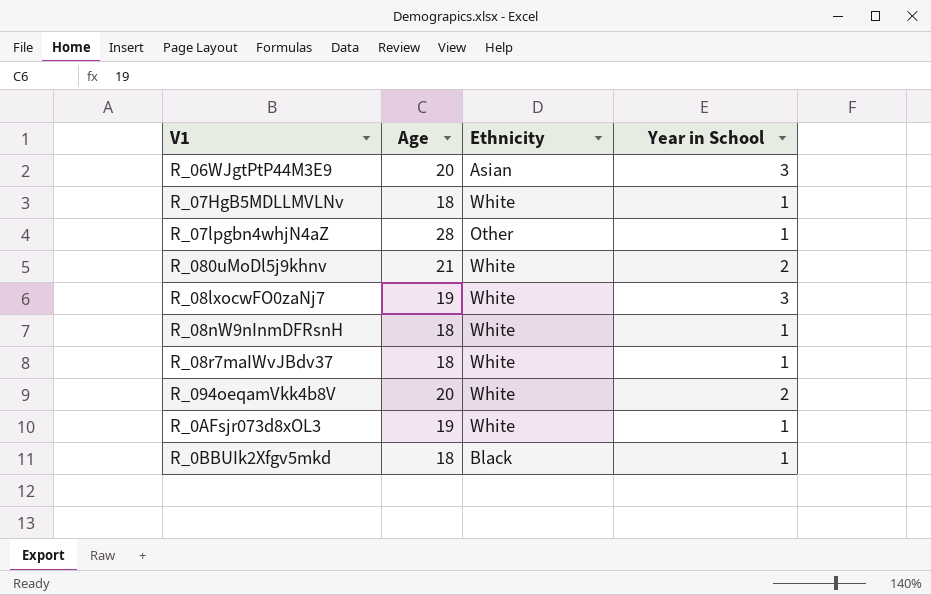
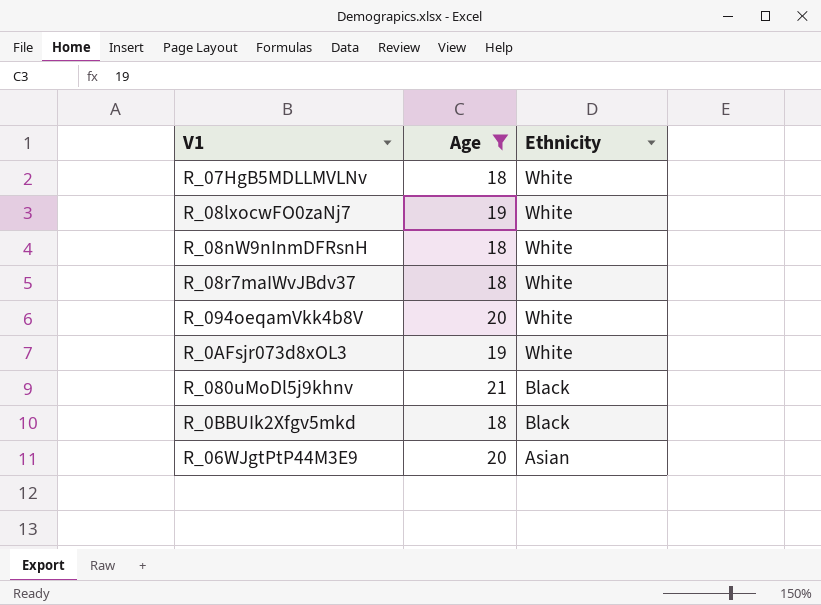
filter: none -> Age != 28
row order: none -> Ethnicity descending
column Year in School | position: 4 -> none
R_080uMoDl5j9khnv | Ethnicity: White -> Black

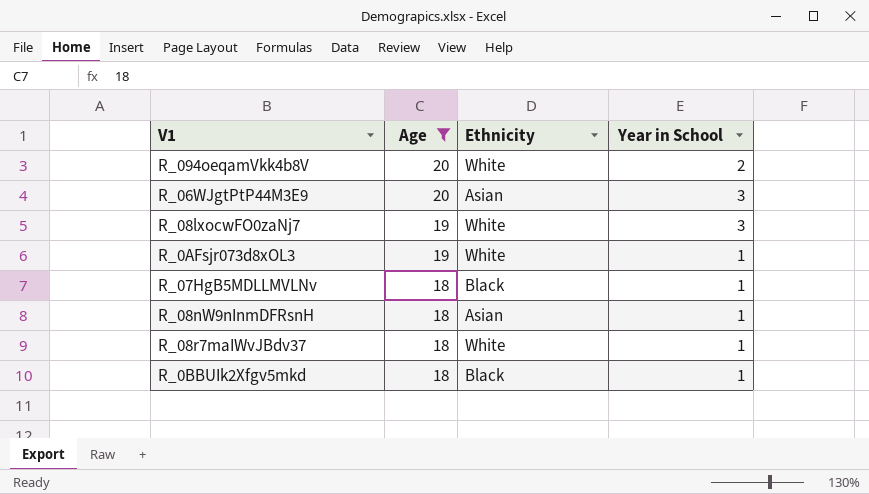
row order: Ethnicity descending -> Age descending
column Year in School | position: none -> 4
row R_080uMoDl5j9khnv: 21 | Black -> none
R_07HgB5MDLLMVLNv | Ethnicity: White -> Black
R_08nW9nInmDFRsnH | Ethnicity: White -> Asian

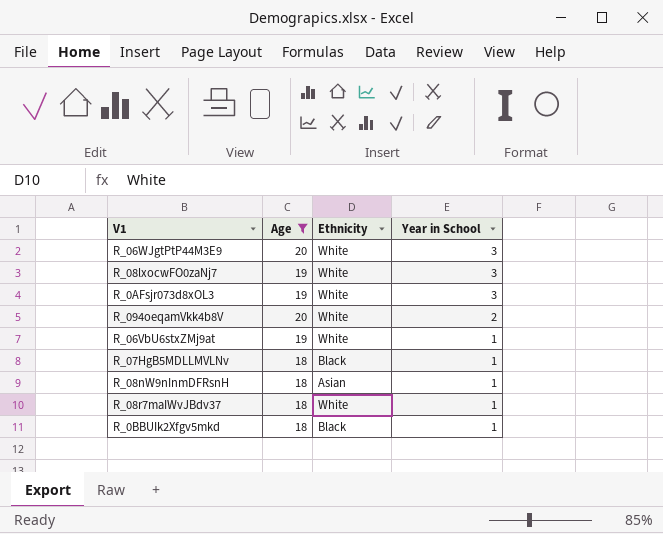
row order: Age descending -> Year in School descending
R_06WJgtPtP44M3E9 | Ethnicity: Asian -> White
R_0AFsjr073d8xOL3 | Year in School: 1 -> 3
row R_06VbU6stxZMj9at: none -> 19 | White | 1

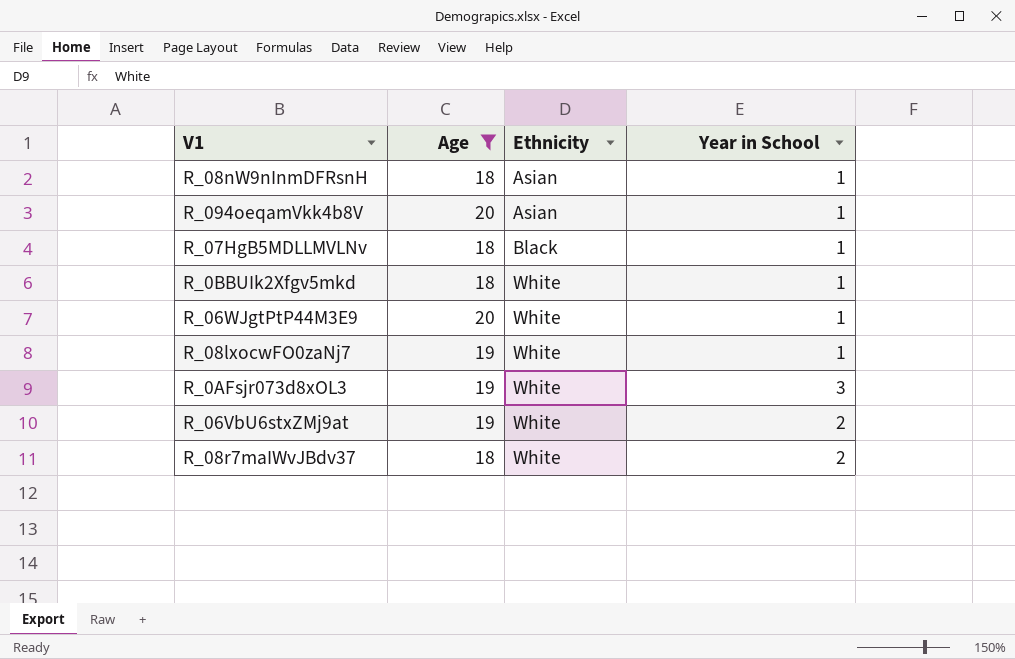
row order: Year in School descending -> Ethnicity ascending
R_094oeqamVkk4b8V | Ethnicity: White -> Asian
R_094oeqamVkk4b8V | Year in School: 2 -> 1
R_0BBUIk2Xfgv5mkd | Ethnicity: Black -> White
R_06WJgtPtP44M3E9 | Year in School: 3 -> 1
R_08lxocwFO0zaNj7 | Year in School: 3 -> 1
R_06VbU6stxZMj9at | Year in School: 1 -> 2
R_08r7maIWvJBdv37 | Year in School: 1 -> 2

